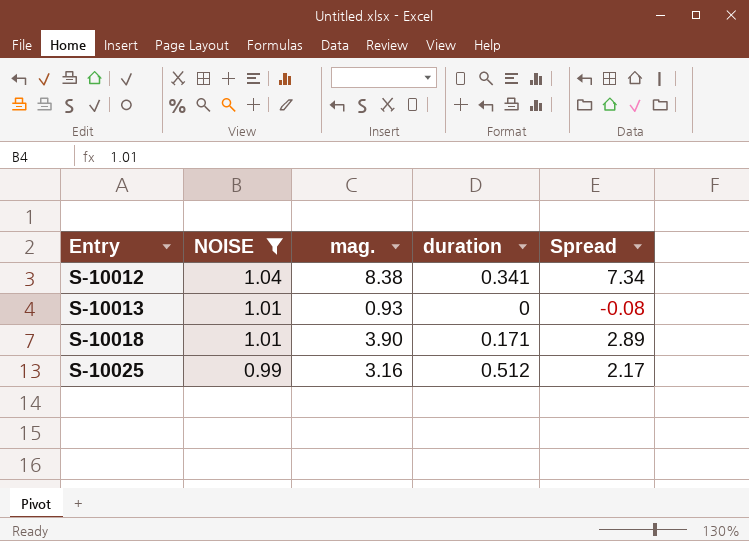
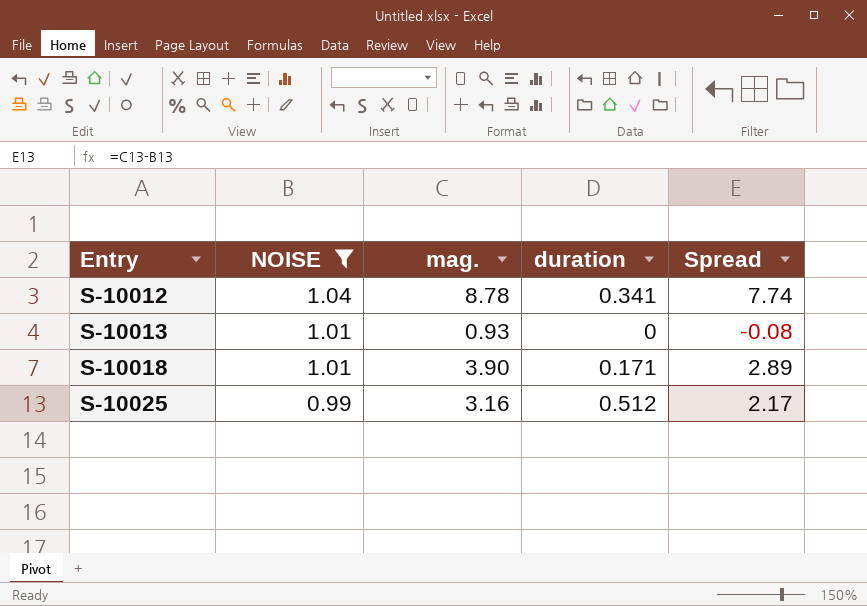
S-10012 | mag.: 8.38 -> 8.78
S-10012 | Spread: 7.34 -> 7.74

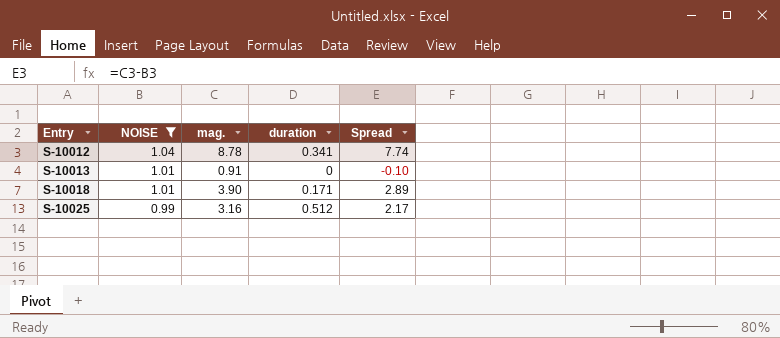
S-10013 | mag.: 0.93 -> 0.91
S-10013 | Spread: -0.08 -> -0.10

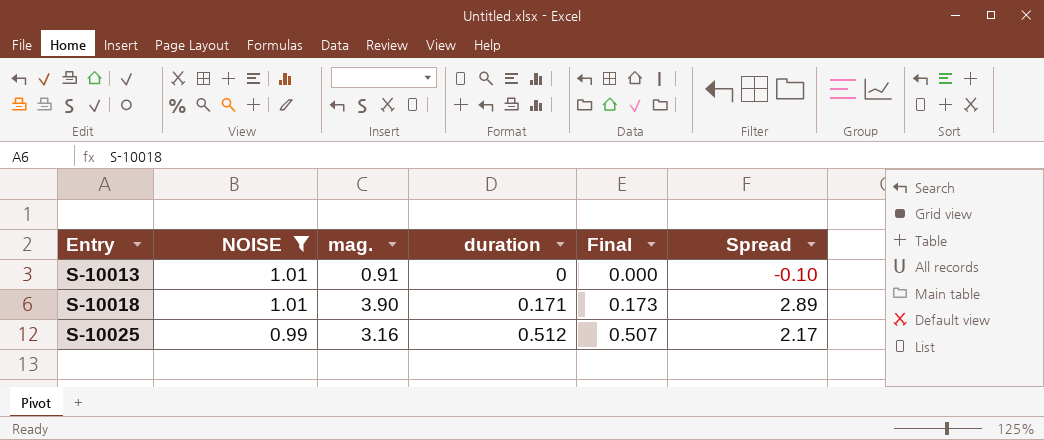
column Final | formula: none -> [NOISE] * [duration]
row S-10012: 1.04 | 8.78 | 0.341 | 7.74 -> none

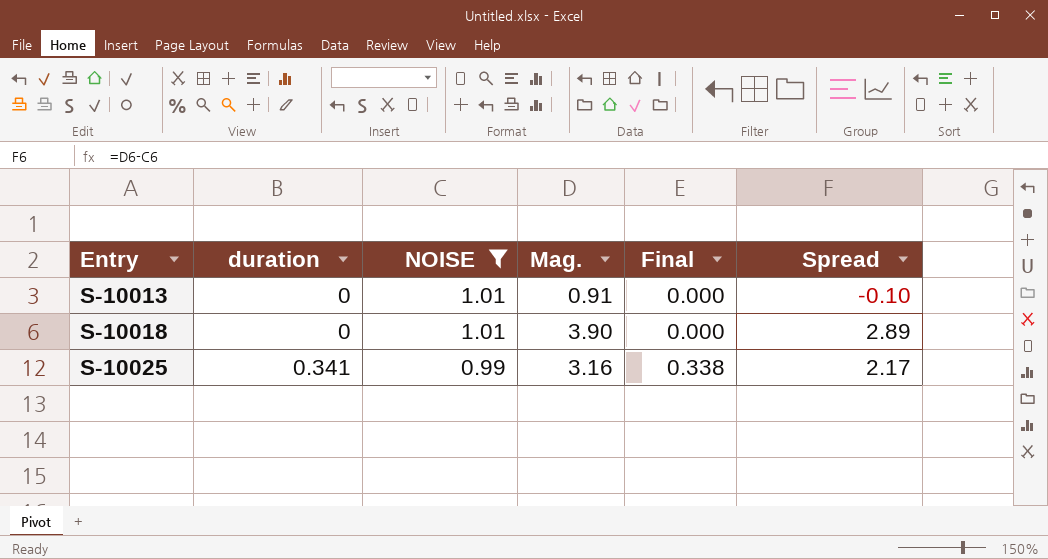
column duration | position: 4 -> 2
column name: mag. -> Mag.
S-10018 | duration: 0.171 -> 0
S-10018 | Final: 0.173 -> 0.000
S-10025 | duration: 0.512 -> 0.341
S-10025 | Final: 0.507 -> 0.338

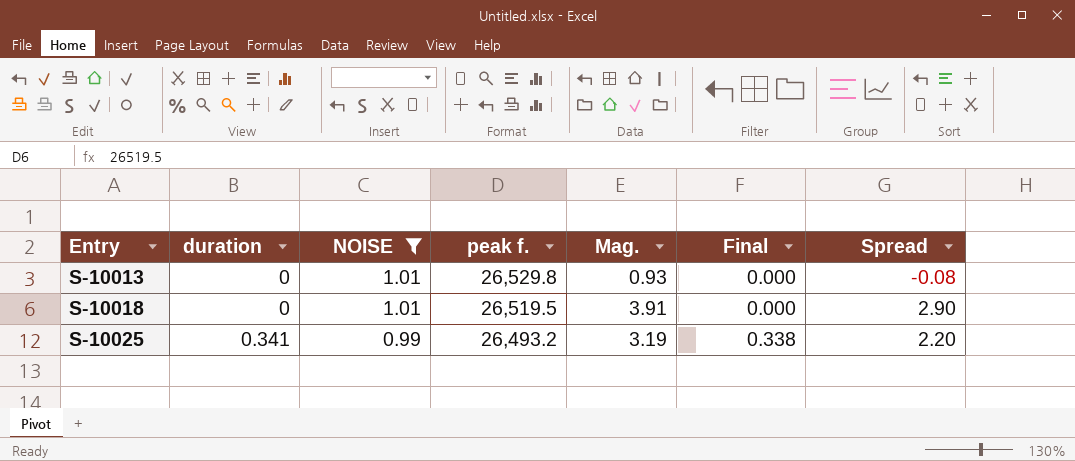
column peak f. | position: none -> 4
S-10013 | Mag.: 0.91 -> 0.93
S-10013 | Spread: -0.10 -> -0.08
S-10018 | Mag.: 3.90 -> 3.91
S-10018 | Spread: 2.89 -> 2.90
S-10025 | Mag.: 3.16 -> 3.19
S-10025 | Spread: 2.17 -> 2.20

